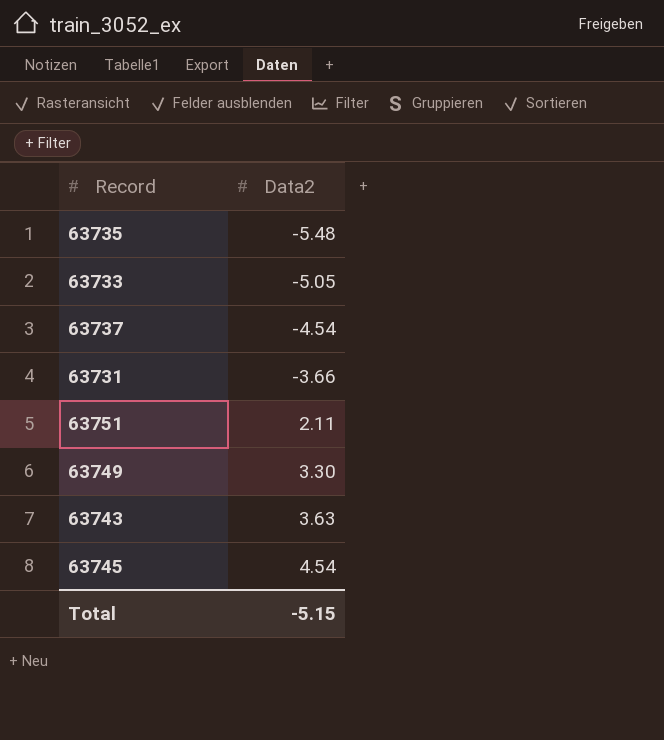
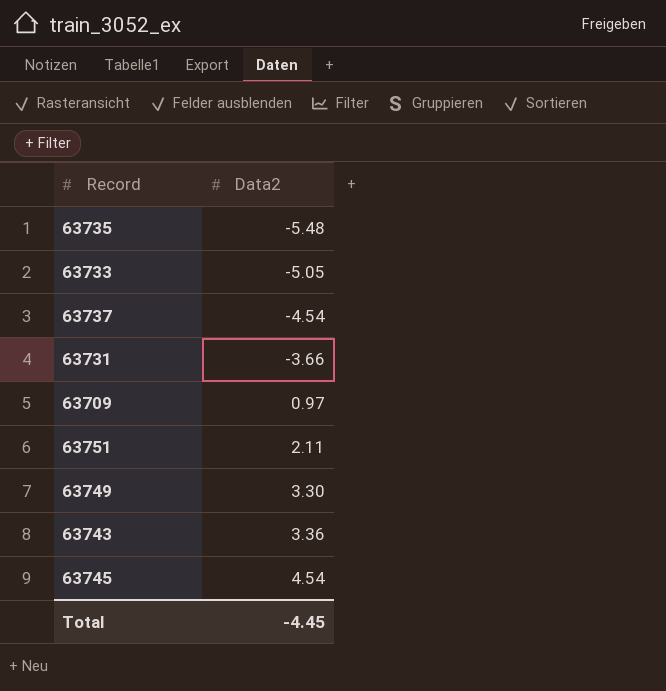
row 63709: none -> 0.97
63743 | Data2: 3.63 -> 3.36
Total | Data2: -5.15 -> -4.45

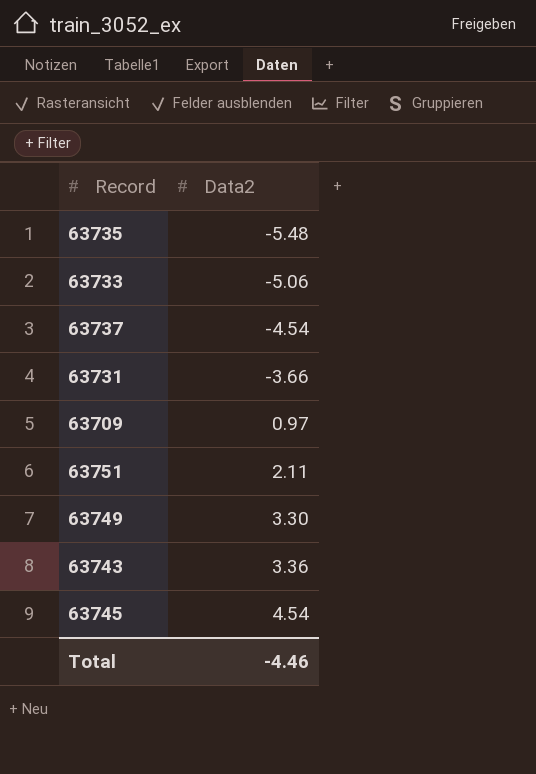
63733 | Data2: -5.05 -> -5.06
Total | Data2: -4.45 -> -4.46

